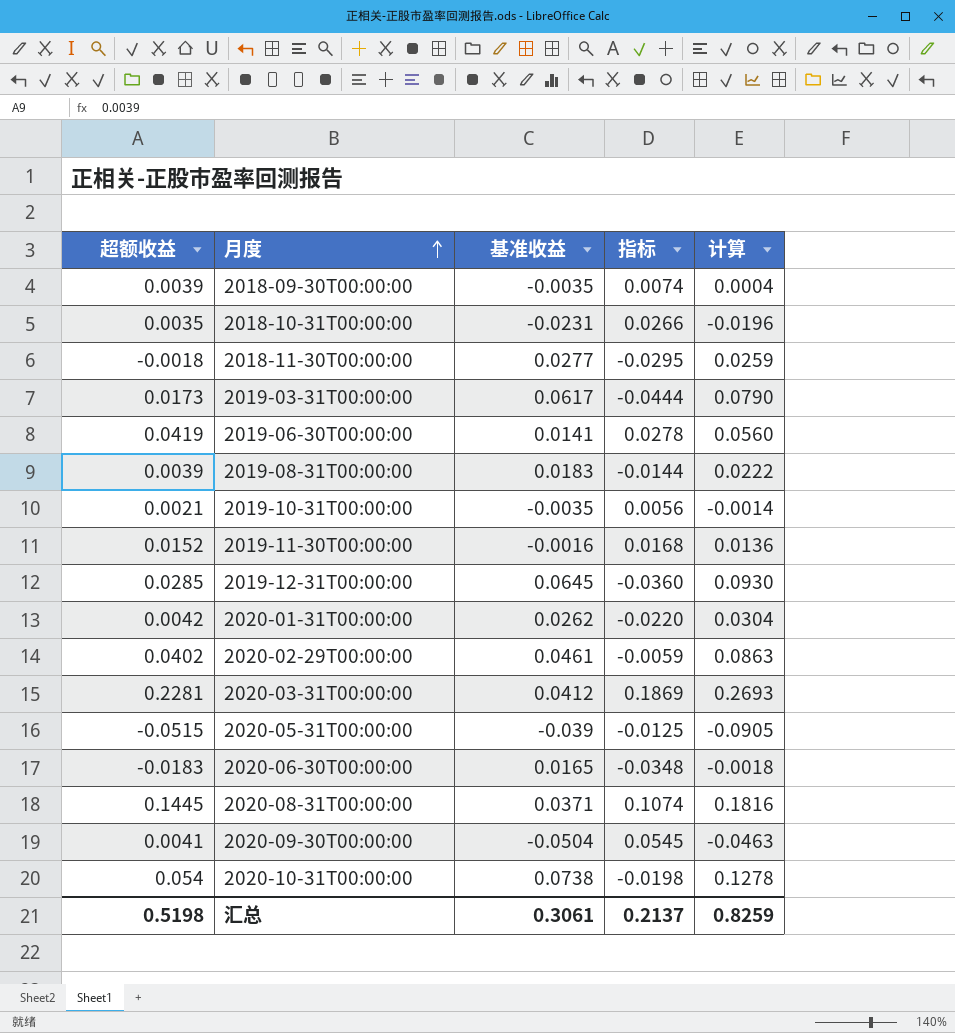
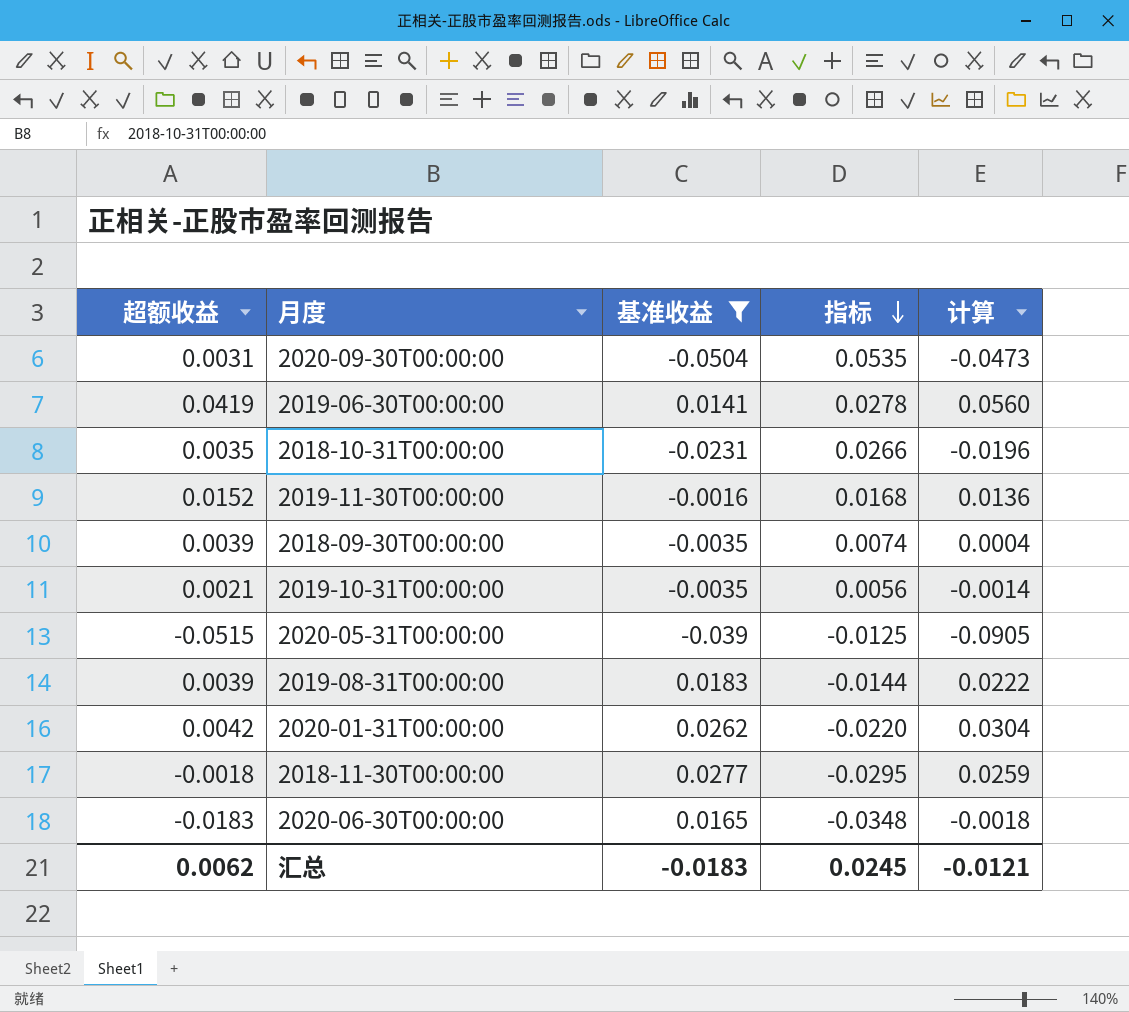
filter: none -> 基准收益 <= 0.0277
row order: 月度 ascending -> 指标 descending
2020-09-30T00:00:00 | 超额收益: 0.0041 -> 0.0031
2020-09-30T00:00:00 | 指标: 0.0545 -> 0.0535
2020-09-30T00:00:00 | 计算: -0.0463 -> -0.0473
汇总 | 超额收益: 0.5198 -> 0.0062
汇总 | 基准收益: 0.3061 -> -0.0183
汇总 | 指标: 0.2137 -> 0.0245
汇总 | 计算: 0.8259 -> -0.0121

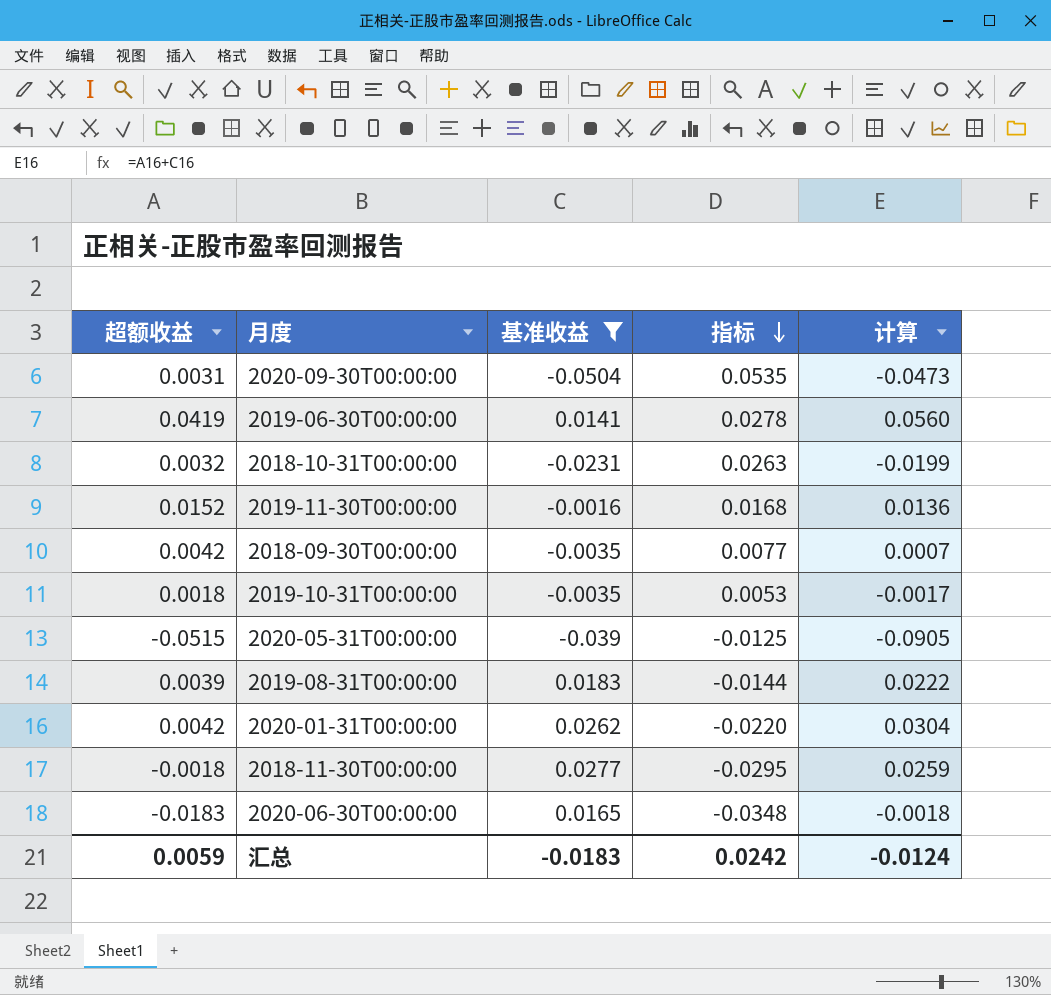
2018-10-31T00:00:00 | 超额收益: 0.0035 -> 0.0032
2018-10-31T00:00:00 | 指标: 0.0266 -> 0.0263
2018-10-31T00:00:00 | 计算: -0.0196 -> -0.0199
2018-09-30T00:00:00 | 超额收益: 0.0039 -> 0.0042
2018-09-30T00:00:00 | 指标: 0.0074 -> 0.0077
2018-09-30T00:00:00 | 计算: 0.0004 -> 0.0007
2019-10-31T00:00:00 | 超额收益: 0.0021 -> 0.0018
2019-10-31T00:00:00 | 指标: 0.0056 -> 0.0053
2019-10-31T00:00:00 | 计算: -0.0014 -> -0.0017
汇总 | 超额收益: 0.0062 -> 0.0059
汇总 | 指标: 0.0245 -> 0.0242
汇总 | 计算: -0.0121 -> -0.0124

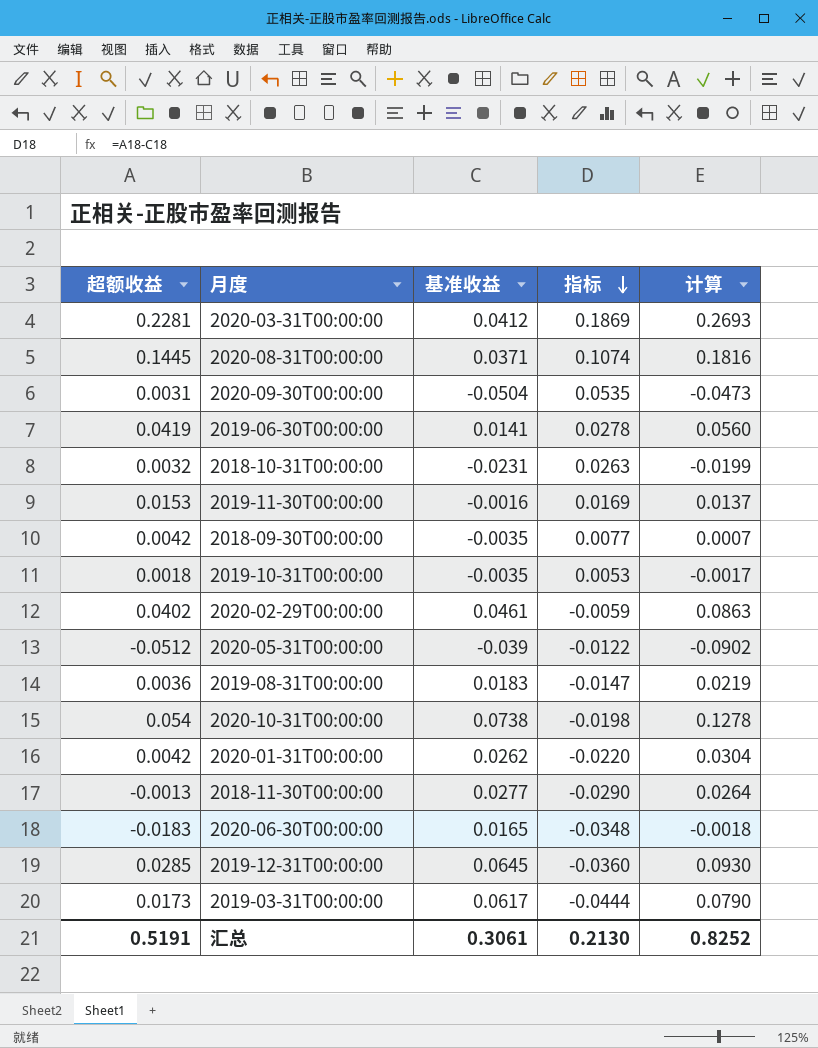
filter: 基准收益 <= 0.0277 -> none
2019-11-30T00:00:00 | 超额收益: 0.0152 -> 0.0153
2019-11-30T00:00:00 | 指标: 0.0168 -> 0.0169
2019-11-30T00:00:00 | 计算: 0.0136 -> 0.0137
2020-05-31T00:00:00 | 超额收益: -0.0515 -> -0.0512
2020-05-31T00:00:00 | 指标: -0.0125 -> -0.0122
2020-05-31T00:00:00 | 计算: -0.0905 -> -0.0902
2019-08-31T00:00:00 | 超额收益: 0.0039 -> 0.0036
2019-08-31T00:00:00 | 指标: -0.0144 -> -0.0147
2019-08-31T00:00:00 | 计算: 0.0222 -> 0.0219
2018-11-30T00:00:00 | 超额收益: -0.0018 -> -0.0013
2018-11-30T00:00:00 | 指标: -0.0295 -> -0.0290
2018-11-30T00:00:00 | 计算: 0.0259 -> 0.0264
汇总 | 超额收益: 0.0059 -> 0.5191
汇总 | 基准收益: -0.0183 -> 0.3061
汇总 | 指标: 0.0242 -> 0.2130
汇总 | 计算: -0.0124 -> 0.8252

